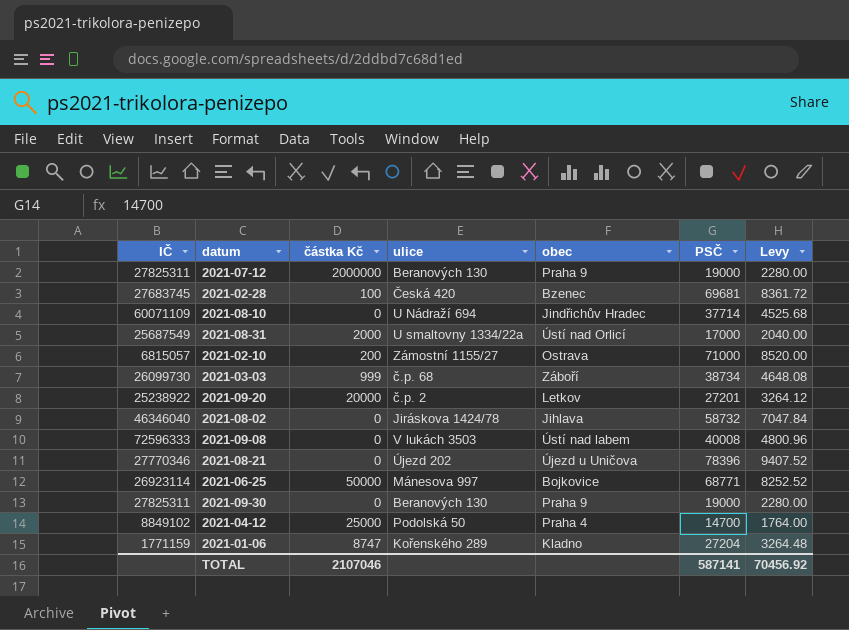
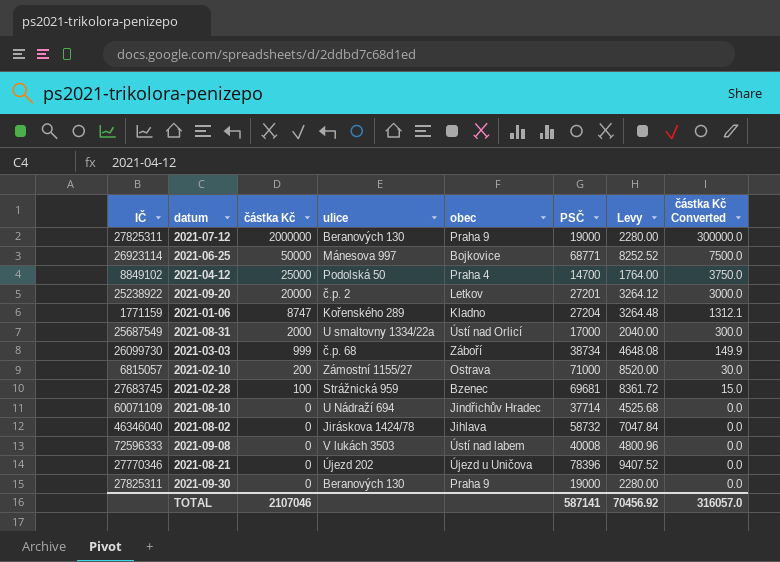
row order: none -> částka Kč descending
column částka Kč Converted | formula: none -> [částka Kč] * 0.15
2021-02-28 | ulice: Česká 420 -> Strážnická 959

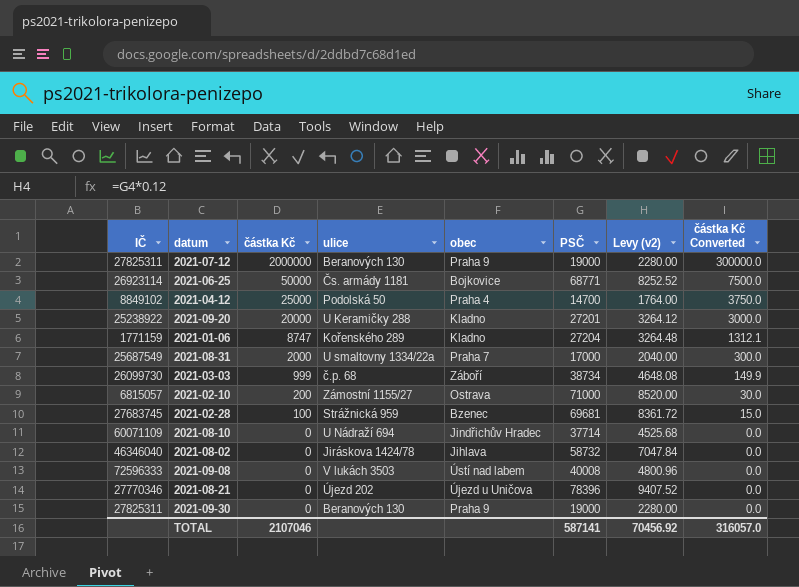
column name: Levy -> Levy (v2)
2021-06-25 | ulice: Mánesova 997 -> Čs. armády 1181
2021-09-20 | ulice: č.p. 2 -> U Keramičky 288
2021-09-20 | obec: Letkov -> Kladno
2021-08-31 | obec: Ústí nad Orlicí -> Praha 7

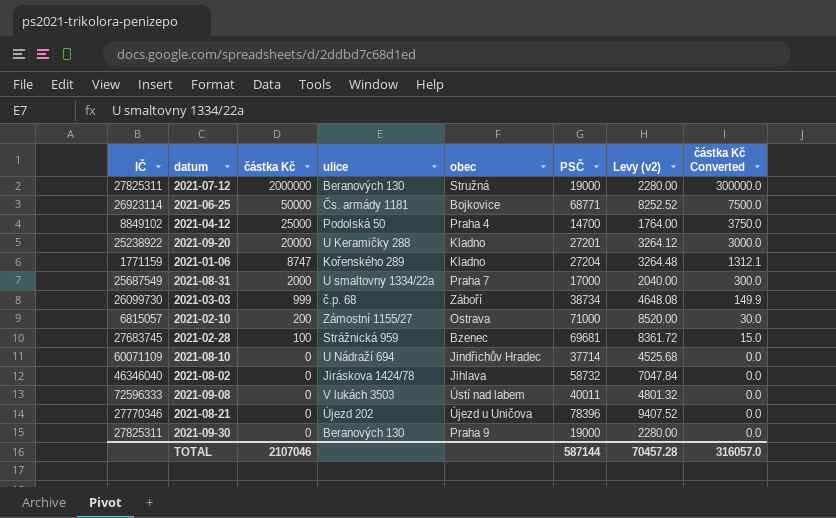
2021-07-12 | obec: Praha 9 -> Stružná
2021-09-08 | PSČ: 40008 -> 40011
2021-09-08 | Levy (v2): 4800.96 -> 4801.32
TOTAL | PSČ: 587141 -> 587144
TOTAL | Levy (v2): 70456.92 -> 70457.28

